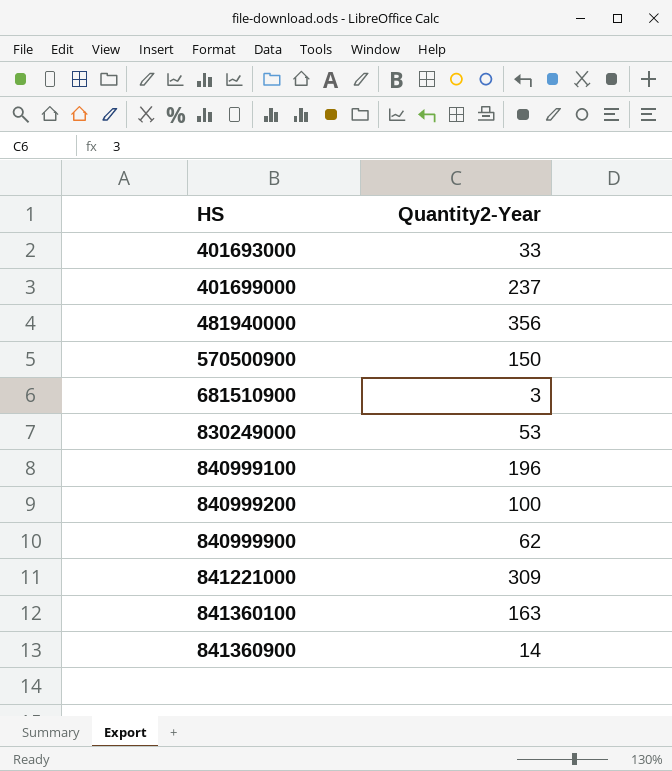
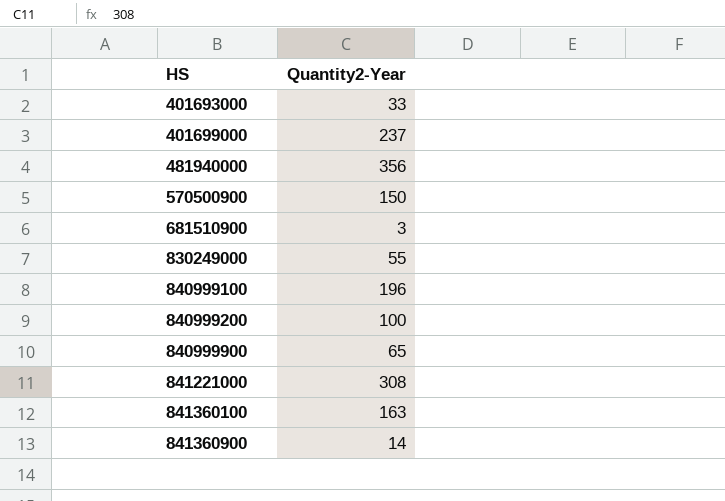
830249000 | Quantity2-Year: 53 -> 55
840999900 | Quantity2-Year: 62 -> 65
841221000 | Quantity2-Year: 309 -> 308

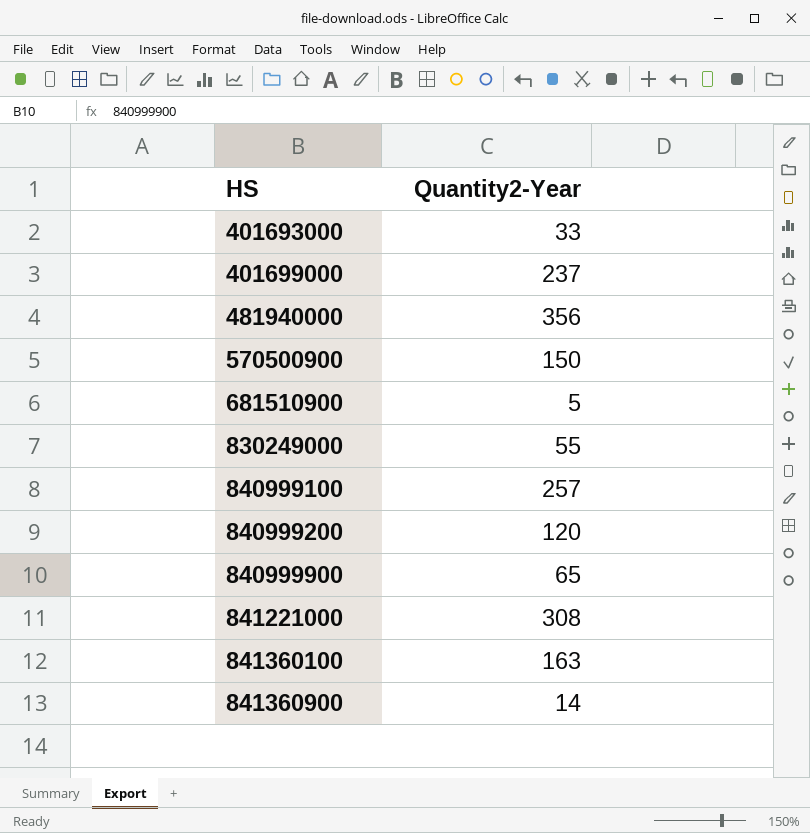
681510900 | Quantity2-Year: 3 -> 5
840999100 | Quantity2-Year: 196 -> 257
840999200 | Quantity2-Year: 100 -> 120

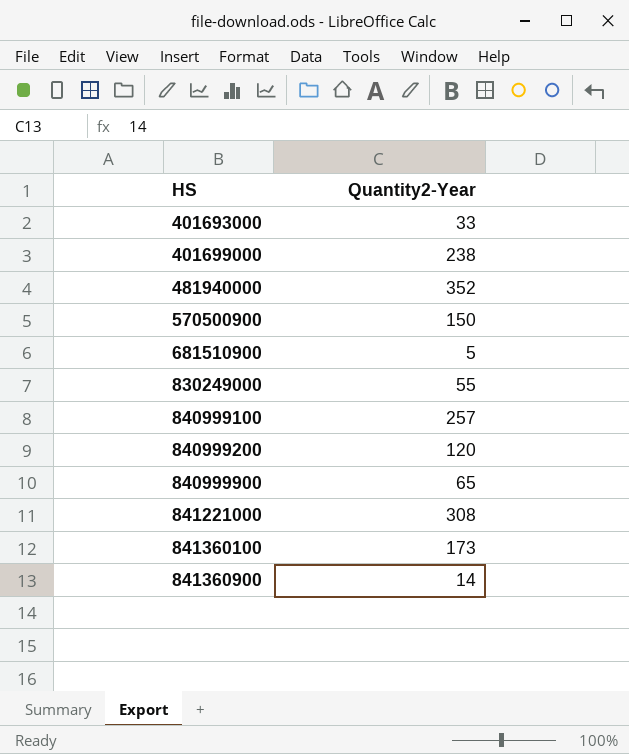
401699000 | Quantity2-Year: 237 -> 238
481940000 | Quantity2-Year: 356 -> 352
841360100 | Quantity2-Year: 163 -> 173

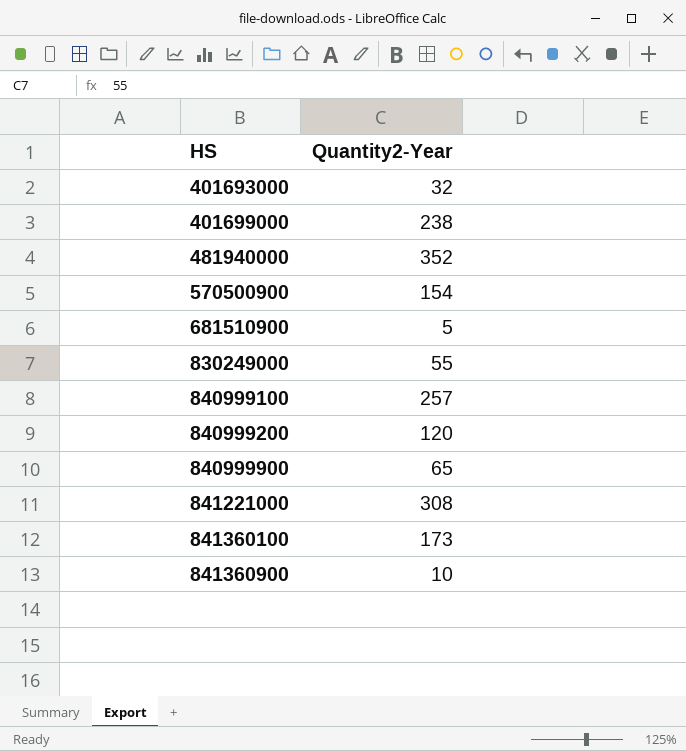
401693000 | Quantity2-Year: 33 -> 32
570500900 | Quantity2-Year: 150 -> 154
841360900 | Quantity2-Year: 14 -> 10

